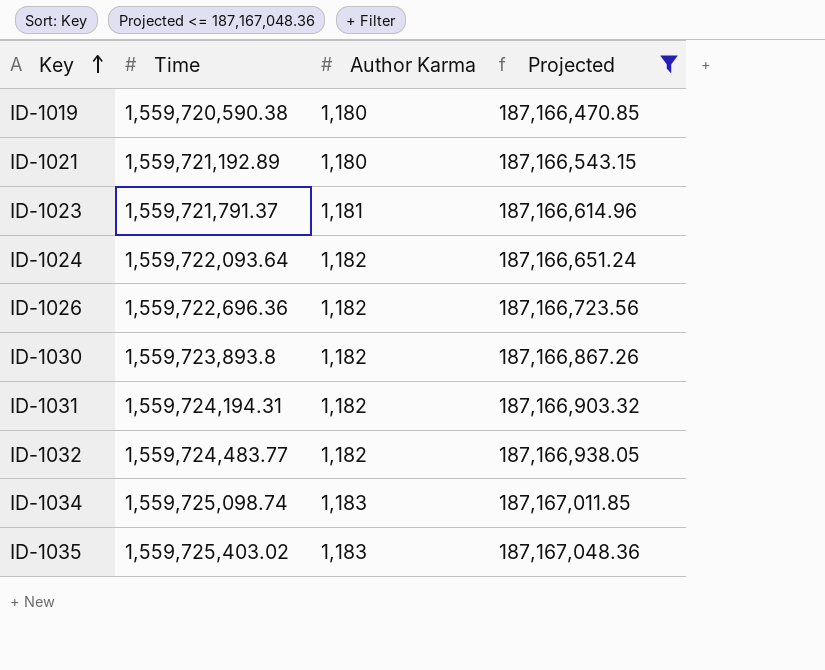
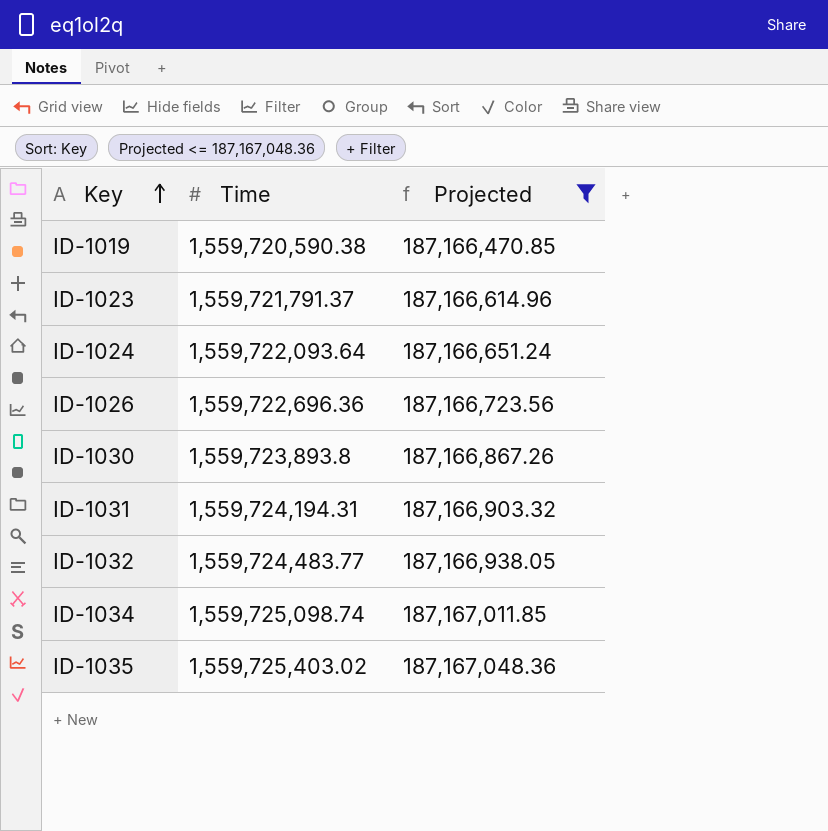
column Author Karma | position: 3 -> none
row ID-1021: 1,559,721,192.89 | 1,180 | 187,166,543.15 -> none

